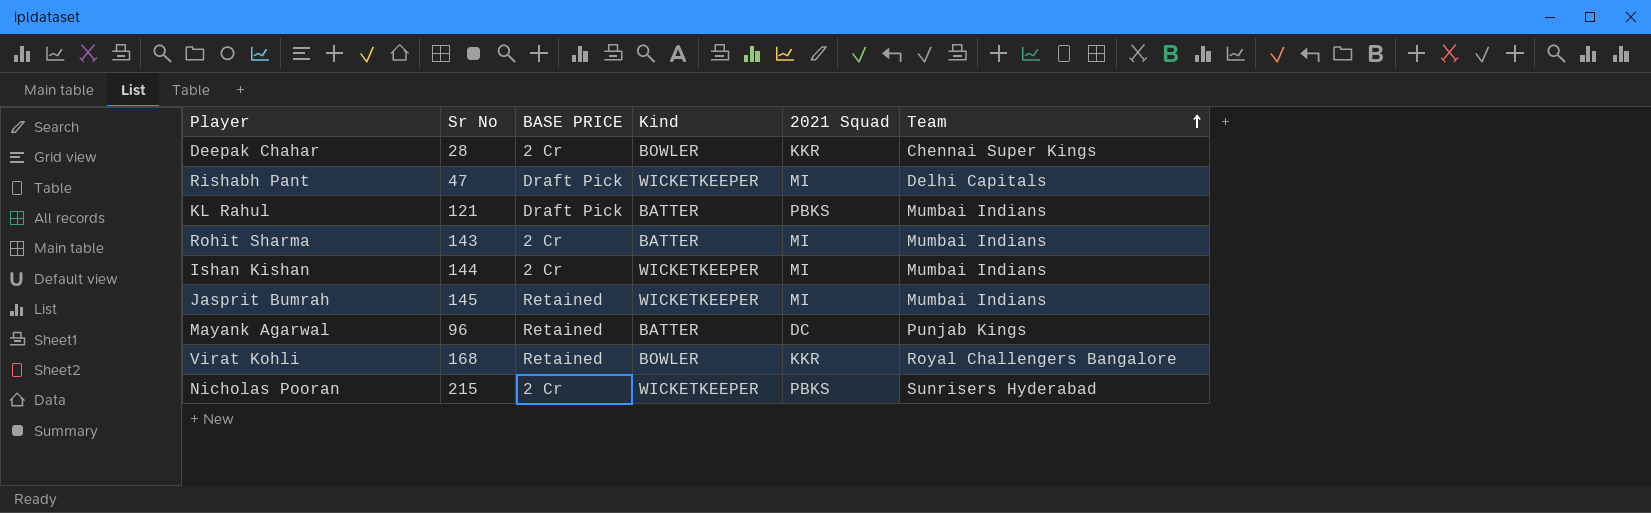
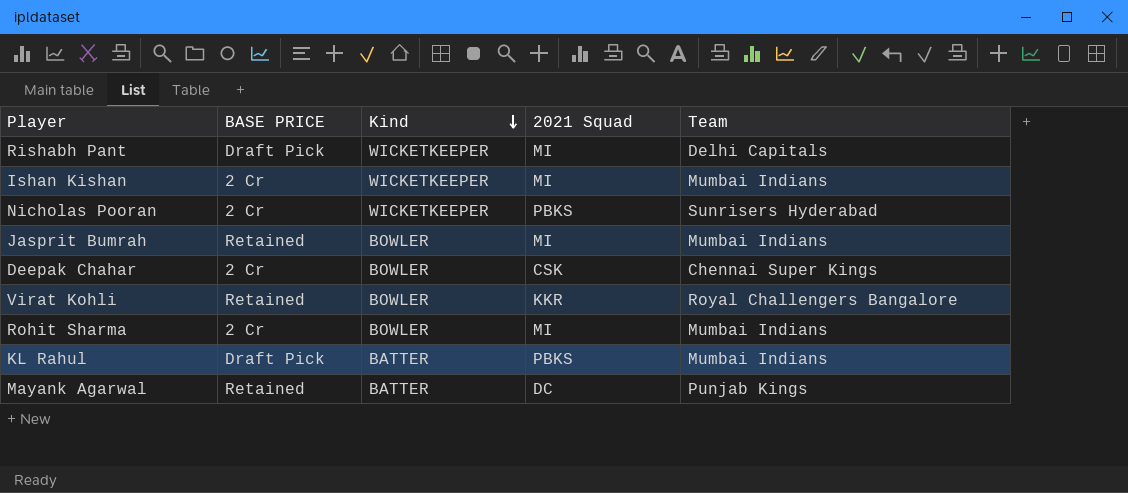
row order: Team ascending -> Kind descending
column Sr No | position: 2 -> none
Jasprit Bumrah | Kind: WICKETKEEPER -> BOWLER
Deepak Chahar | 2021 Squad: KKR -> CSK
Rohit Sharma | Kind: BATTER -> BOWLER

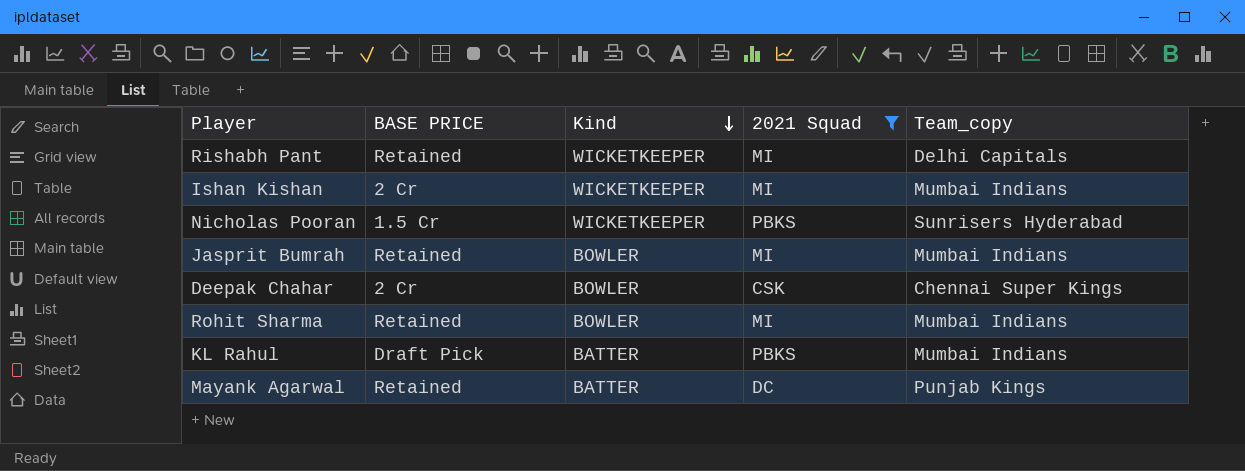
filter: none -> 2021 Squad != KKR
column name: Team -> Team_copy
Rishabh Pant | BASE PRICE: Draft Pick -> Retained
Nicholas Pooran | BASE PRICE: 2 Cr -> 1.5 Cr
Rohit Sharma | BASE PRICE: 2 Cr -> Retained

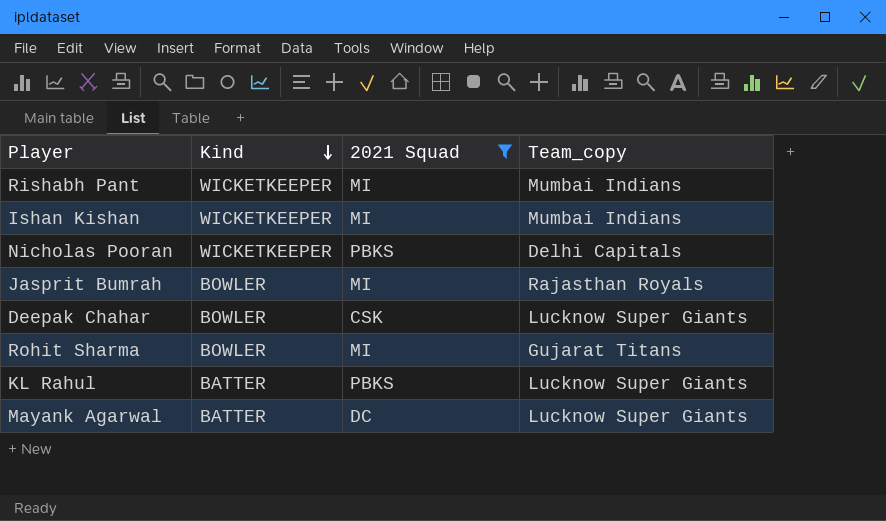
column BASE PRICE | position: 2 -> none
Rishabh Pant | Team_copy: Delhi Capitals -> Mumbai Indians
Nicholas Pooran | Team_copy: Sunrisers Hyderabad -> Delhi Capitals
Jasprit Bumrah | Team_copy: Mumbai Indians -> Rajasthan Royals
Deepak Chahar | Team_copy: Chennai Super Kings -> Lucknow Super Giants
Rohit Sharma | Team_copy: Mumbai Indians -> Gujarat Titans
KL Rahul | Team_copy: Mumbai Indians -> Lucknow Super Giants
Mayank Agarwal | Team_copy: Punjab Kings -> Lucknow Super Giants

